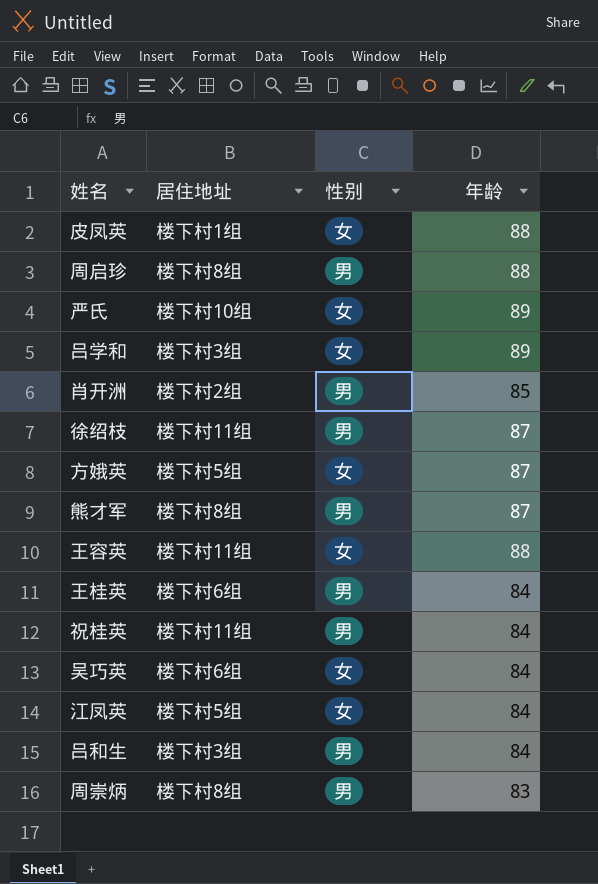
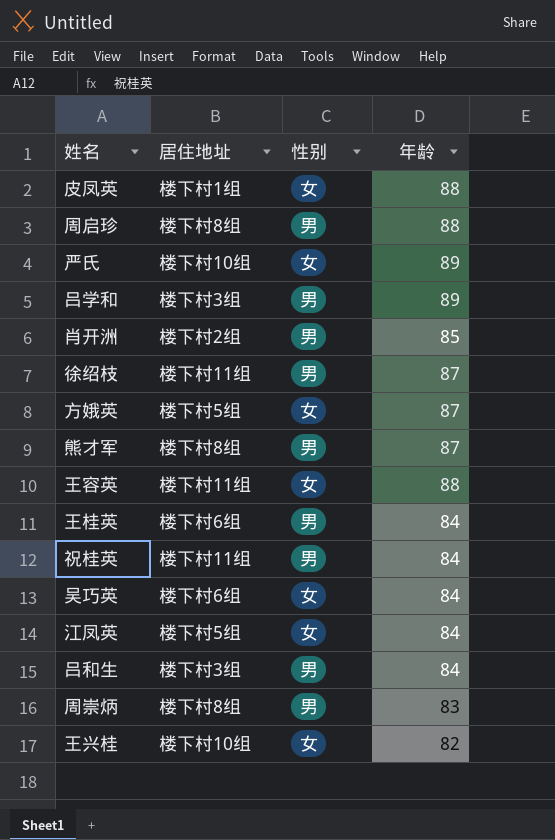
吕学和 | 性别: 女 -> 男
row 王兴桂: none -> 楼下村10组 | 女 | 82

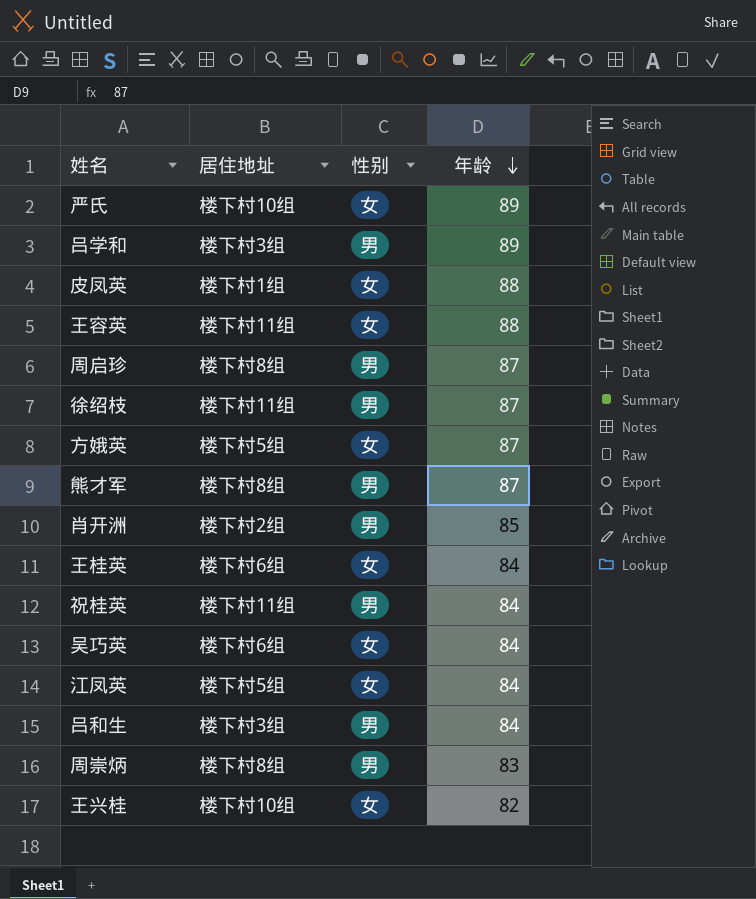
row order: none -> 年龄 descending
周启珍 | 年龄: 88 -> 87
王桂英 | 性别: 男 -> 女

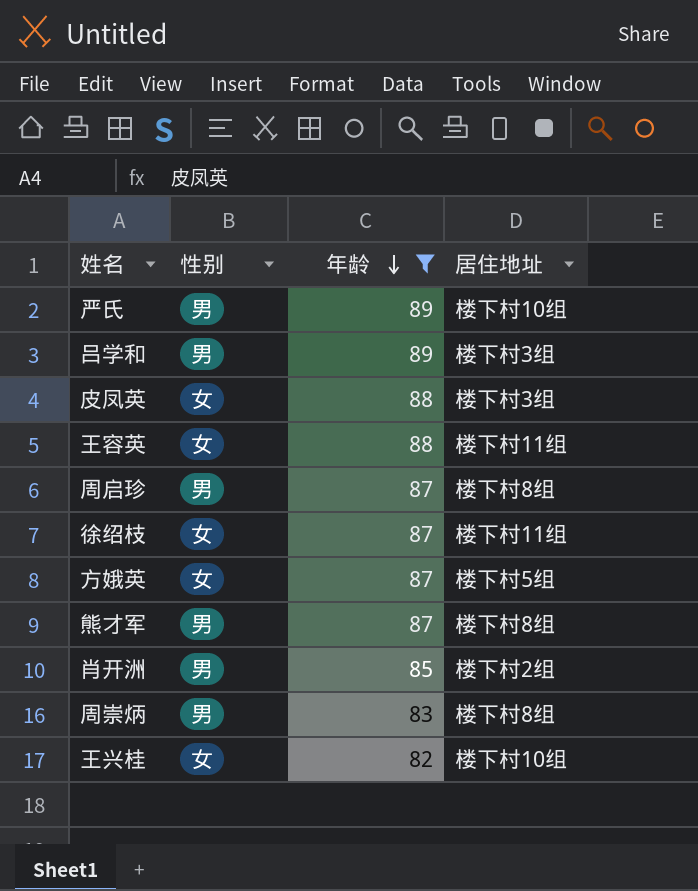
filter: none -> 年龄 != 84
column 居住地址 | position: 2 -> 4
严氏 | 性别: 女 -> 男
皮凤英 | 居住地址: 楼下村1组 -> 楼下村3组
徐绍枝 | 性别: 男 -> 女

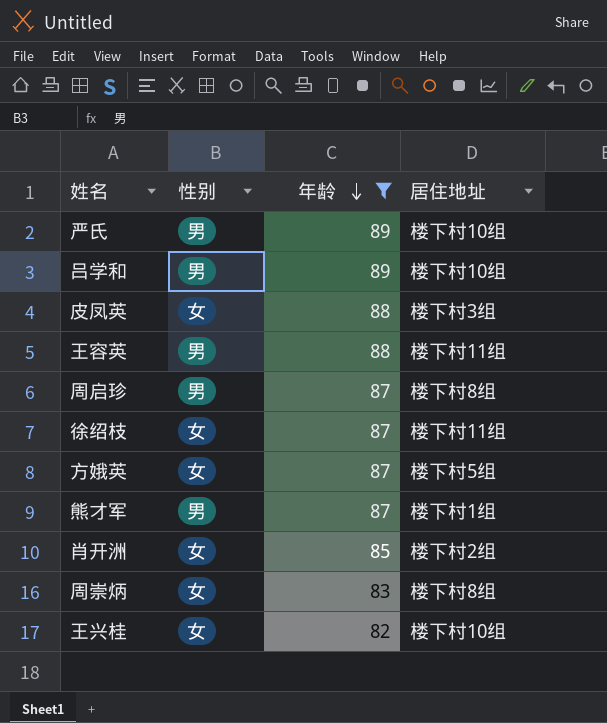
吕学和 | 居住地址: 楼下村3组 -> 楼下村10组
王容英 | 性别: 女 -> 男
熊才军 | 居住地址: 楼下村8组 -> 楼下村1组
肖开洲 | 性别: 男 -> 女
周崇炳 | 性别: 男 -> 女

